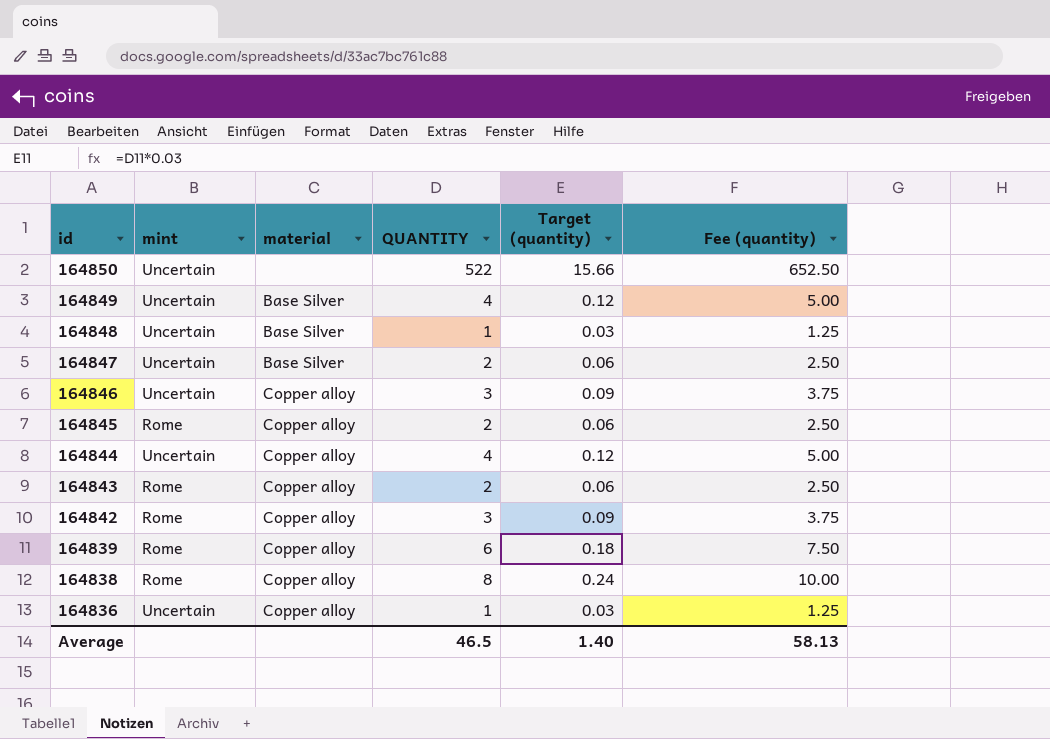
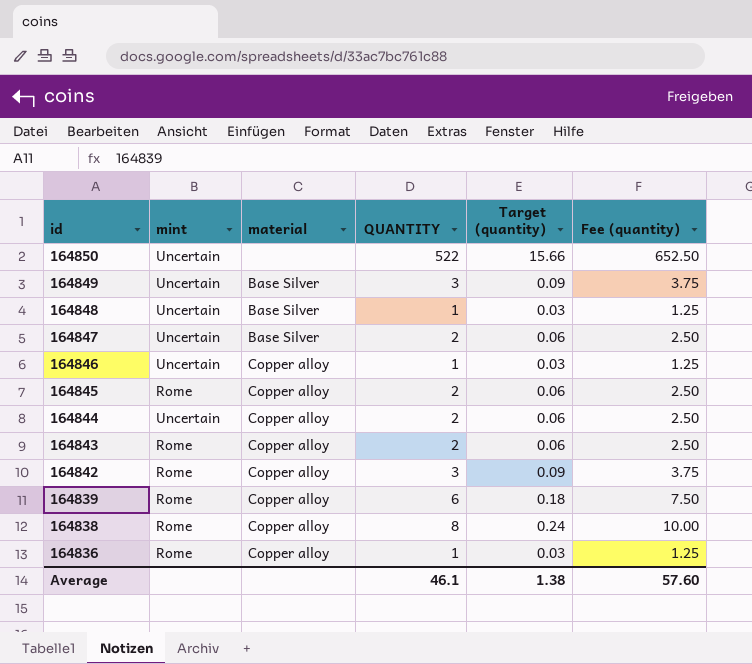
164849 | QUANTITY: 4 -> 3
164849 | Target (quantity): 0.12 -> 0.09
164849 | Fee (quantity): 5.00 -> 3.75
164846 | QUANTITY: 3 -> 1
164846 | Target (quantity): 0.09 -> 0.03
164846 | Fee (quantity): 3.75 -> 1.25
164844 | QUANTITY: 4 -> 2
164844 | Target (quantity): 0.12 -> 0.06
164844 | Fee (quantity): 5.00 -> 2.50
164836 | mint: Uncertain -> Rome
Average | QUANTITY: 46.5 -> 46.1
Average | Target (quantity): 1.40 -> 1.38
Average | Fee (quantity): 58.13 -> 57.60

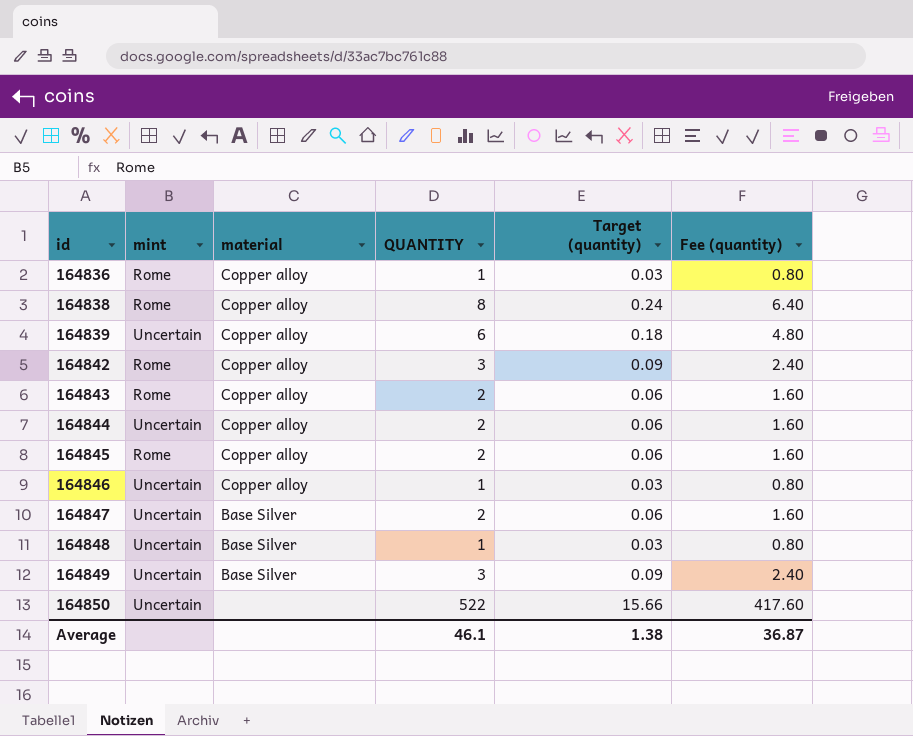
row order: id descending -> id ascending
column Fee (quantity) | formula: [QUANTITY] * 1.25 -> [QUANTITY] * 0.8
164839 | mint: Rome -> Uncertain
Average | Fee (quantity): 57.60 -> 36.87

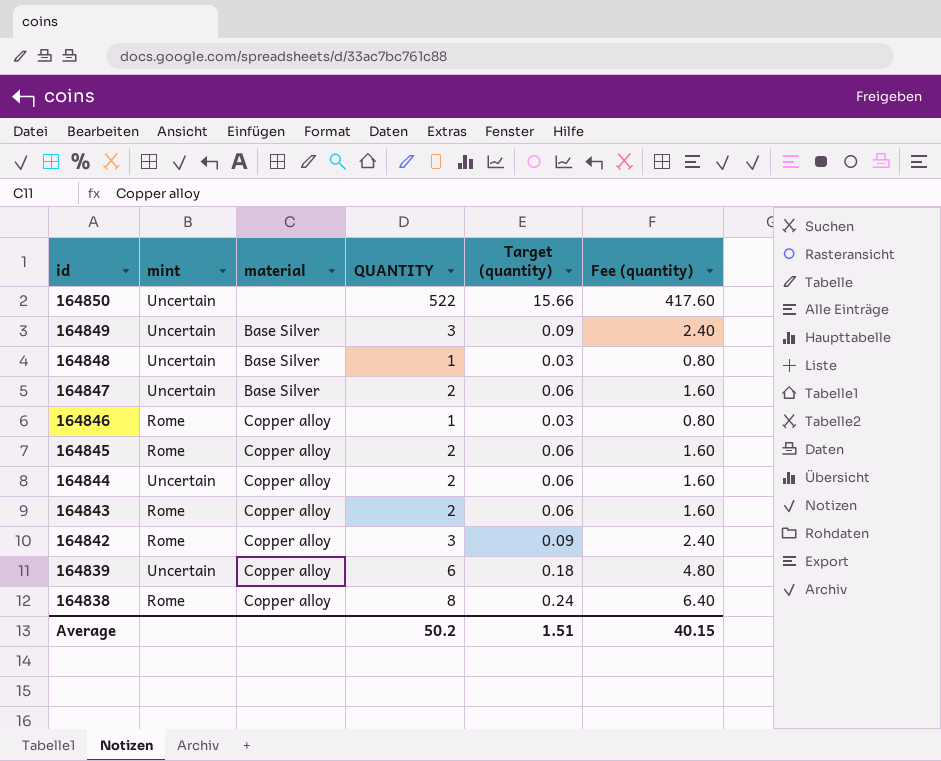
row order: id ascending -> id descending
row 164836: Rome | Copper alloy | 1 | 0.03 | 0.80 -> none
164846 | mint: Uncertain -> Rome
Average | QUANTITY: 46.1 -> 50.2
Average | Target (quantity): 1.38 -> 1.51
Average | Fee (quantity): 36.87 -> 40.15

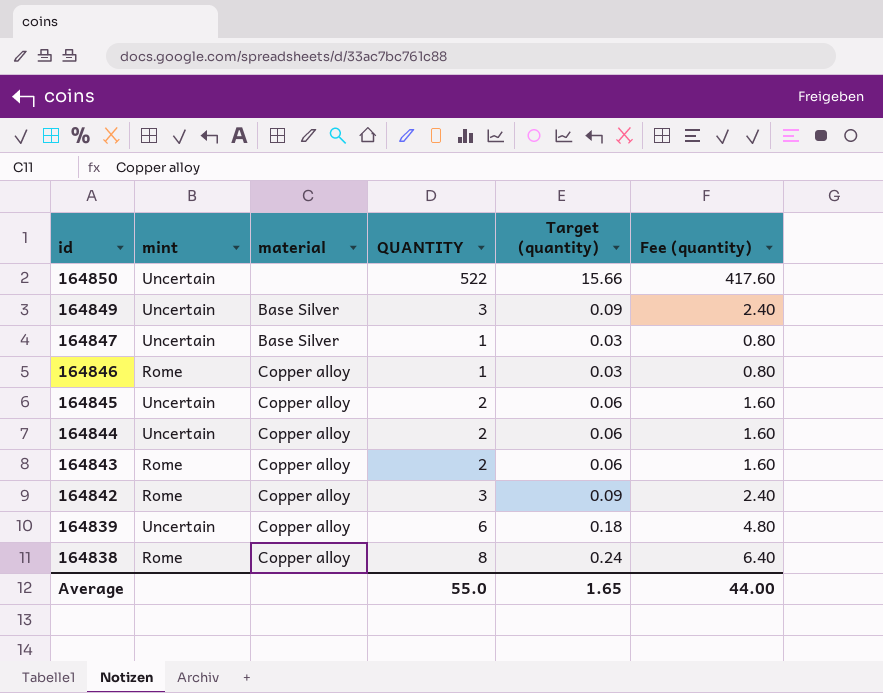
row 164848: Uncertain | Base Silver | 1 | 0.03 | 0.80 -> none
164847 | QUANTITY: 2 -> 1
164847 | Target (quantity): 0.06 -> 0.03
164847 | Fee (quantity): 1.60 -> 0.80
164845 | mint: Rome -> Uncertain
Average | QUANTITY: 50.2 -> 55.0
Average | Target (quantity): 1.51 -> 1.65
Average | Fee (quantity): 40.15 -> 44.00

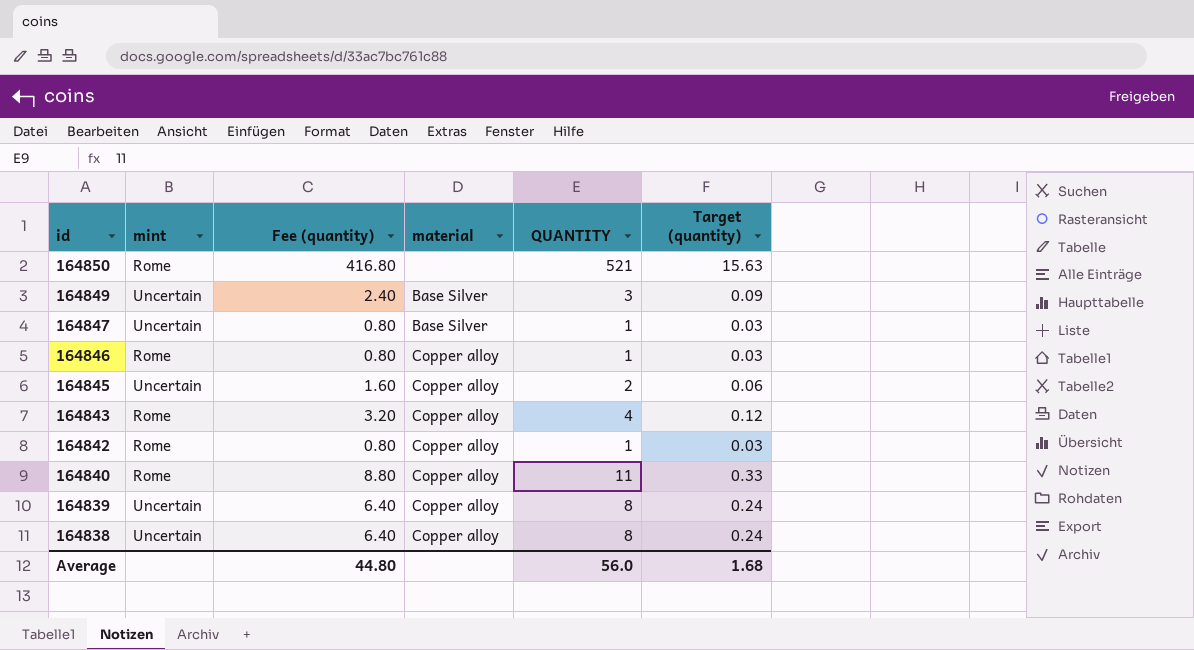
column Fee (quantity) | position: 6 -> 3
row 164844: Uncertain | Copper alloy | 2 | 0.06 | 1.60 -> none
164850 | mint: Uncertain -> Rome
164850 | Fee (quantity): 417.60 -> 416.80
164850 | QUANTITY: 522 -> 521
164850 | Target (quantity): 15.66 -> 15.63
164843 | Fee (quantity): 1.60 -> 3.20
164843 | QUANTITY: 2 -> 4
164843 | Target (quantity): 0.06 -> 0.12
164842 | Fee (quantity): 2.40 -> 0.80
164842 | QUANTITY: 3 -> 1
164842 | Target (quantity): 0.09 -> 0.03
row 164840: none -> Rome | 8.80 | Copper alloy | 11 | 0.33
164839 | Fee (quantity): 4.80 -> 6.40
164839 | QUANTITY: 6 -> 8
164839 | Target (quantity): 0.18 -> 0.24
164838 | mint: Rome -> Uncertain
Average | Fee (quantity): 44.00 -> 44.80
Average | QUANTITY: 55.0 -> 56.0
Average | Target (quantity): 1.65 -> 1.68

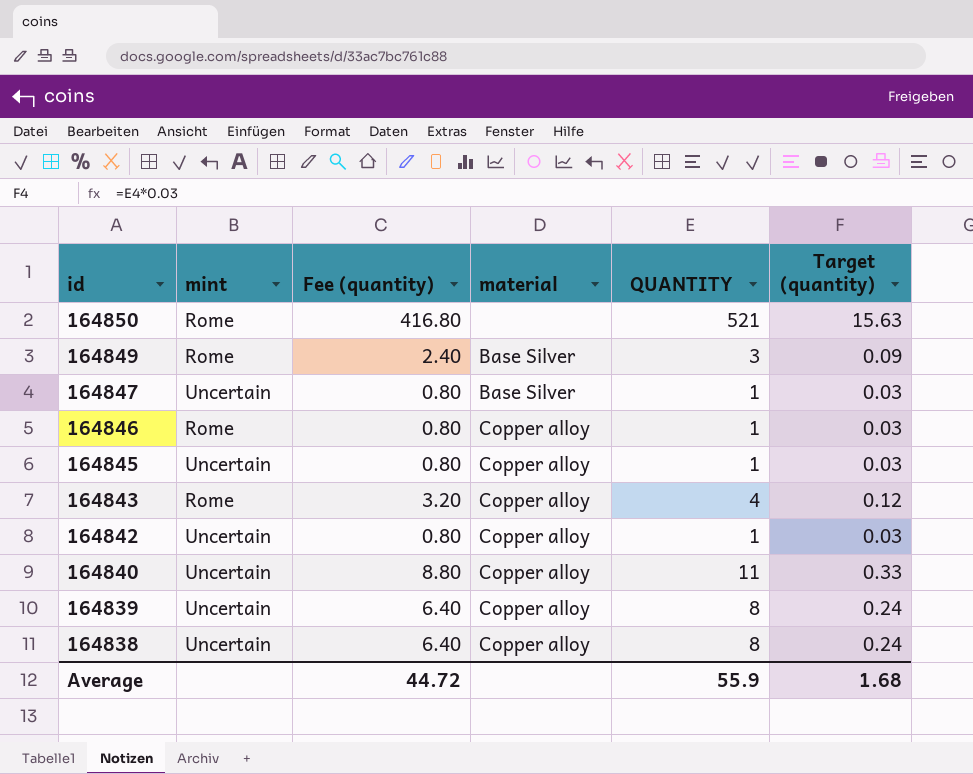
164849 | mint: Uncertain -> Rome
164845 | Fee (quantity): 1.60 -> 0.80
164845 | QUANTITY: 2 -> 1
164845 | Target (quantity): 0.06 -> 0.03
164842 | mint: Rome -> Uncertain
164840 | mint: Rome -> Uncertain
Average | Fee (quantity): 44.80 -> 44.72
Average | QUANTITY: 56.0 -> 55.9

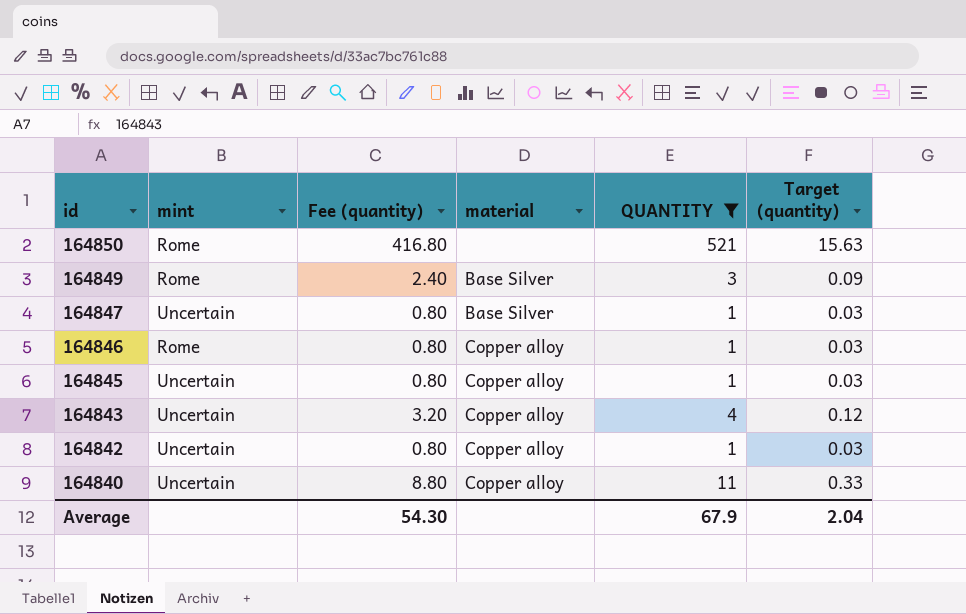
filter: none -> QUANTITY != 8
164843 | mint: Rome -> Uncertain
Average | Fee (quantity): 44.72 -> 54.30
Average | QUANTITY: 55.9 -> 67.9
Average | Target (quantity): 1.68 -> 2.04

